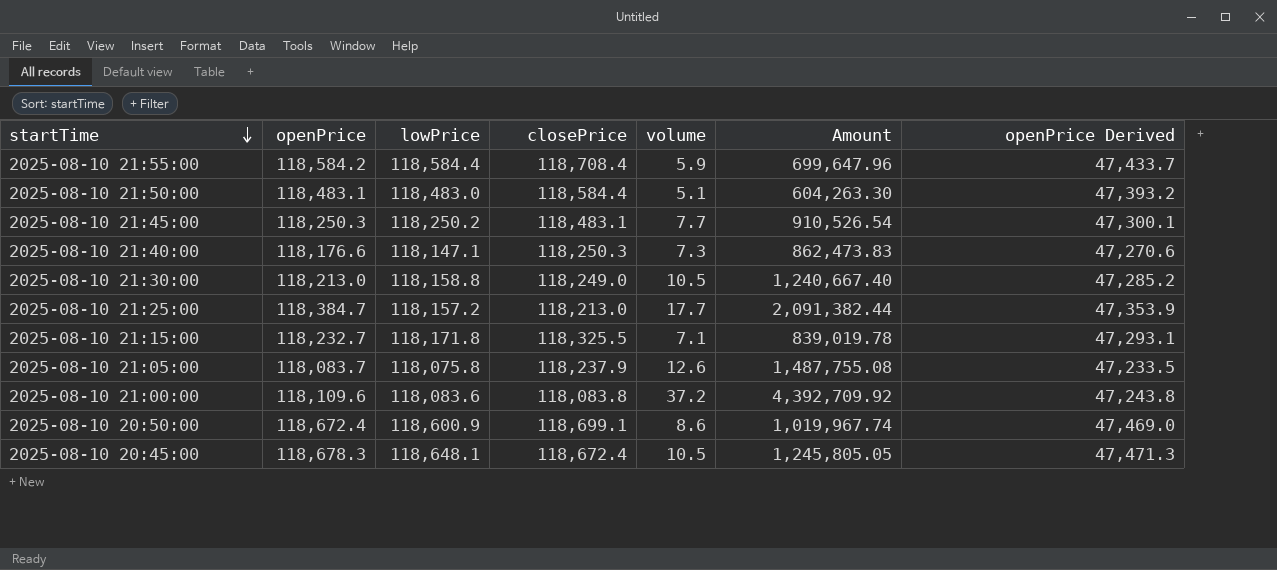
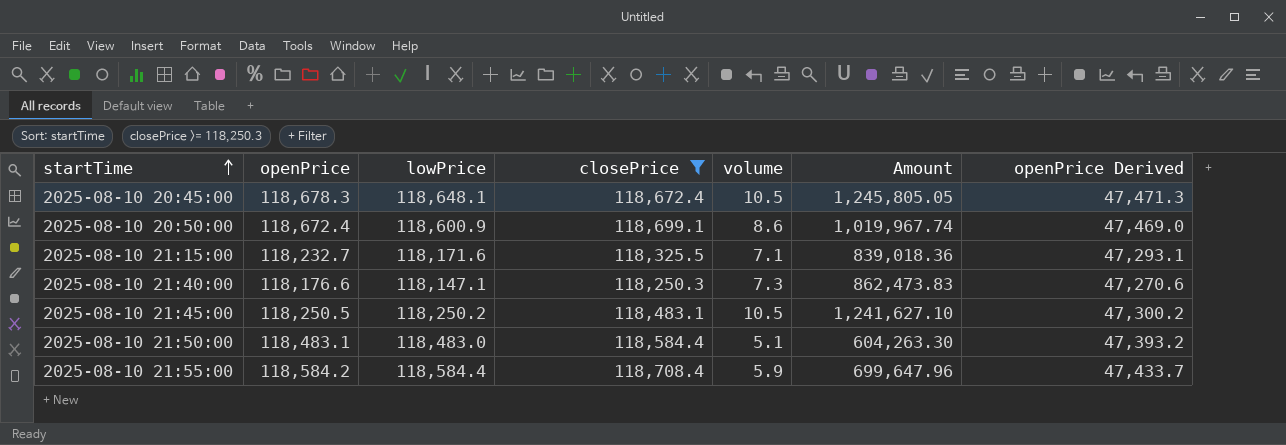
filter: none -> closePrice >= 118,250.3
row order: startTime descending -> startTime ascending
2025-08-10 21:15:00 | lowPrice: 118,171.8 -> 118,171.6
2025-08-10 21:15:00 | Amount: 839,019.78 -> 839,018.36
2025-08-10 21:45:00 | openPrice: 118,250.3 -> 118,250.5
2025-08-10 21:45:00 | volume: 7.7 -> 10.5
2025-08-10 21:45:00 | Amount: 910,526.54 -> 1,241,627.10
2025-08-10 21:45:00 | openPrice Derived: 47,300.1 -> 47,300.2

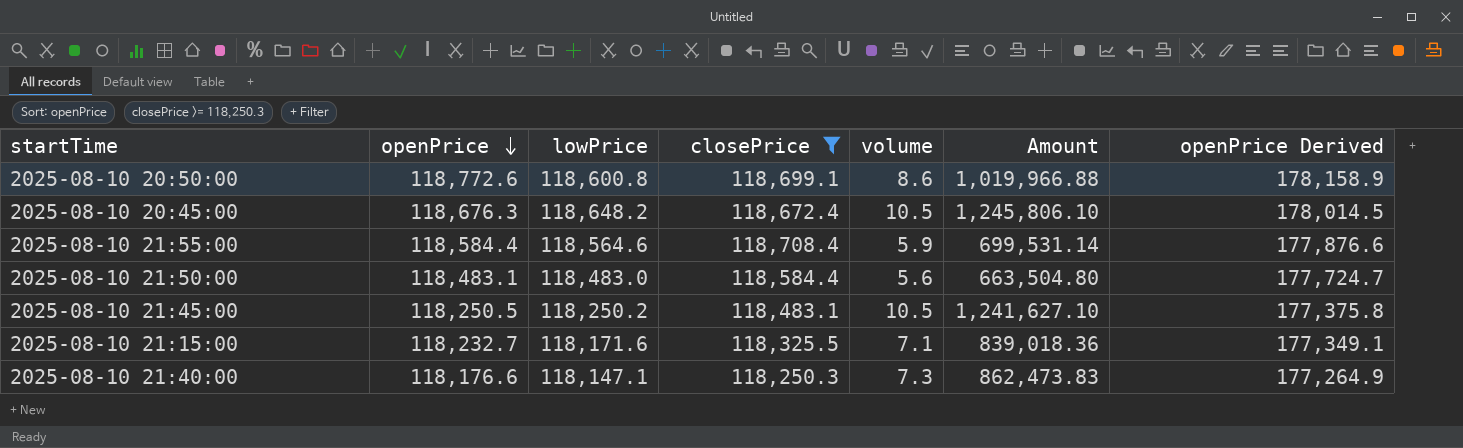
row order: startTime ascending -> openPrice descending
column openPrice Derived | formula: [openPrice] * 0.4 -> [openPrice] * 1.5
2025-08-10 20:50:00 | openPrice: 118,672.4 -> 118,772.6
2025-08-10 20:50:00 | lowPrice: 118,600.9 -> 118,600.8
2025-08-10 20:50:00 | Amount: 1,019,967.74 -> 1,019,966.88
2025-08-10 20:45:00 | openPrice: 118,678.3 -> 118,676.3
2025-08-10 20:45:00 | lowPrice: 118,648.1 -> 118,648.2
2025-08-10 20:45:00 | Amount: 1,245,805.05 -> 1,245,806.10
2025-08-10 21:55:00 | openPrice: 118,584.2 -> 118,584.4
2025-08-10 21:55:00 | lowPrice: 118,584.4 -> 118,564.6
2025-08-10 21:55:00 | Amount: 699,647.96 -> 699,531.14
2025-08-10 21:50:00 | volume: 5.1 -> 5.6
2025-08-10 21:50:00 | Amount: 604,263.30 -> 663,504.80

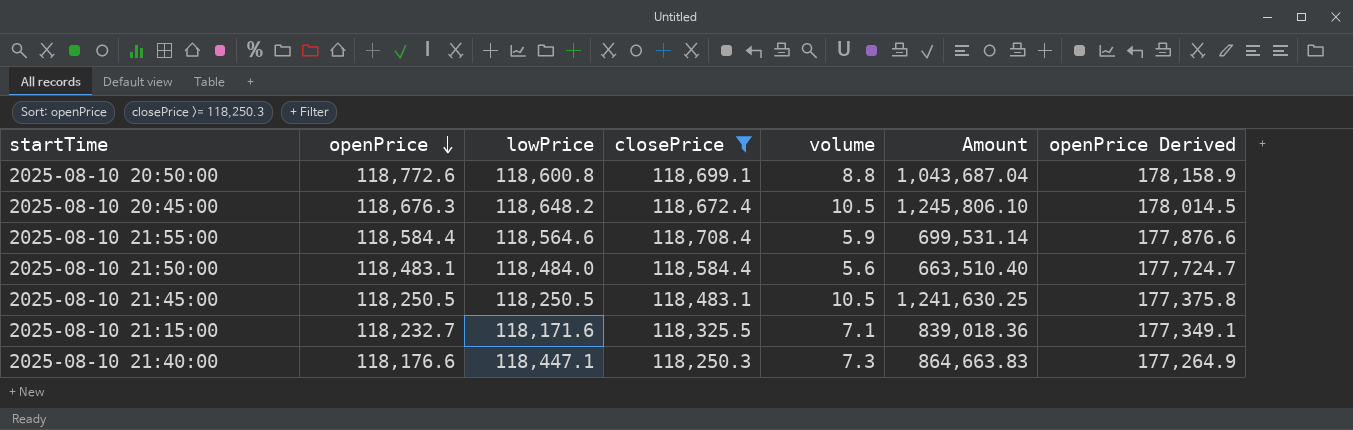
2025-08-10 20:50:00 | volume: 8.6 -> 8.8
2025-08-10 20:50:00 | Amount: 1,019,966.88 -> 1,043,687.04
2025-08-10 21:50:00 | lowPrice: 118,483.0 -> 118,484.0
2025-08-10 21:50:00 | Amount: 663,504.80 -> 663,510.40
2025-08-10 21:45:00 | lowPrice: 118,250.2 -> 118,250.5
2025-08-10 21:45:00 | Amount: 1,241,627.10 -> 1,241,630.25
2025-08-10 21:40:00 | lowPrice: 118,147.1 -> 118,447.1
2025-08-10 21:40:00 | Amount: 862,473.83 -> 864,663.83

